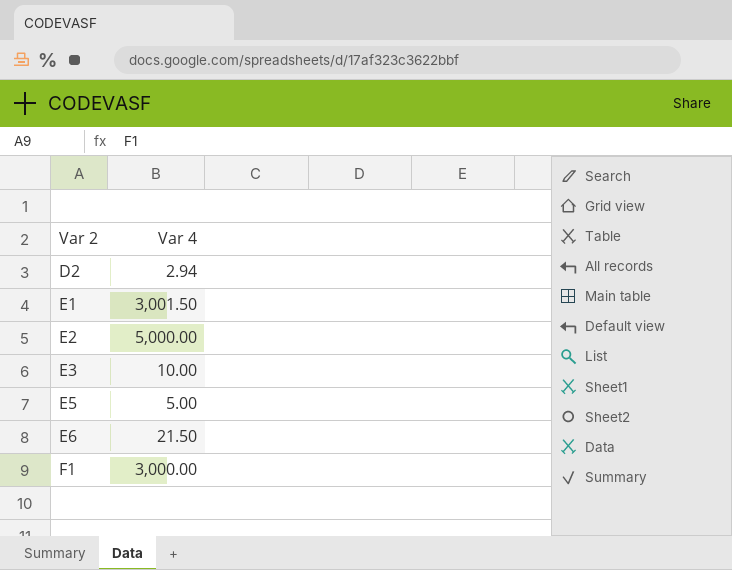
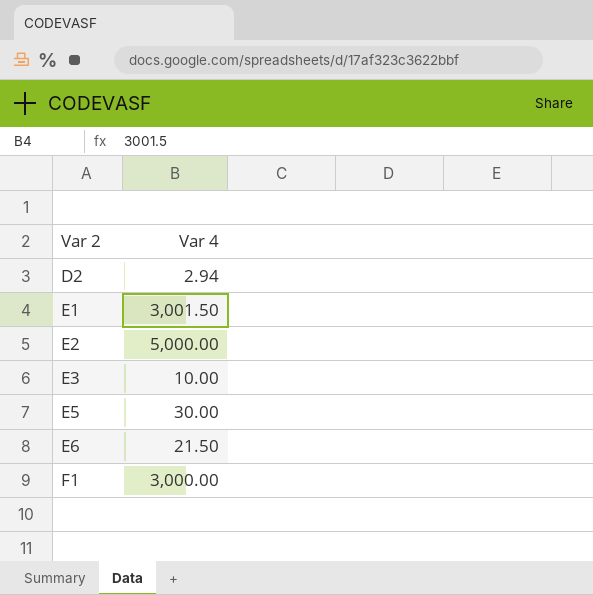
E5 | Var 4: 5.00 -> 30.00

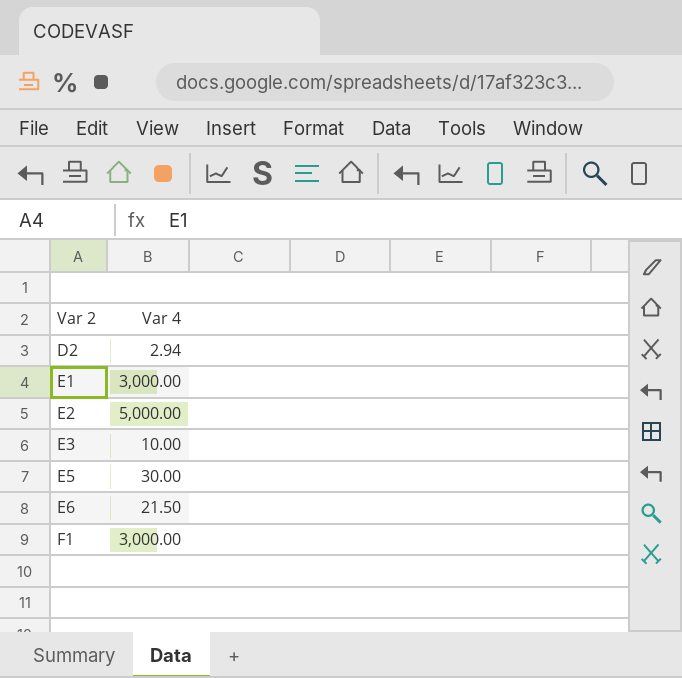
E1 | Var 4: 3,001.50 -> 3,000.00

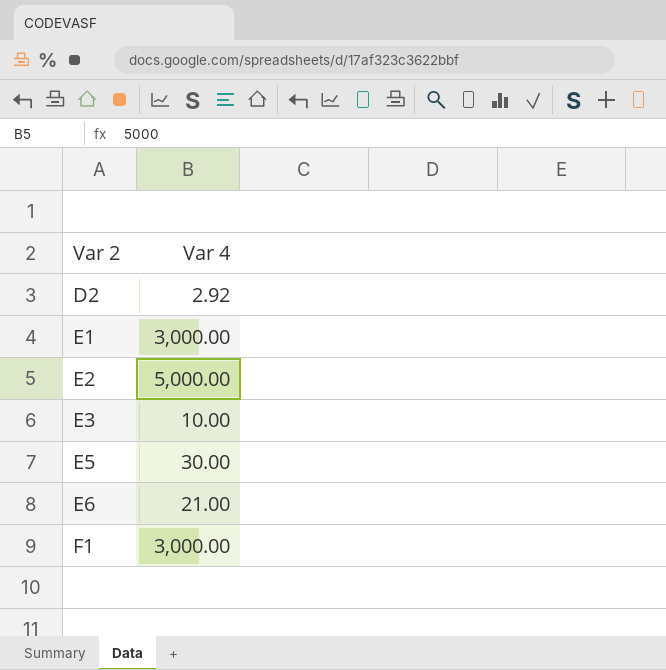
D2 | Var 4: 2.94 -> 2.92
E6 | Var 4: 21.50 -> 21.00

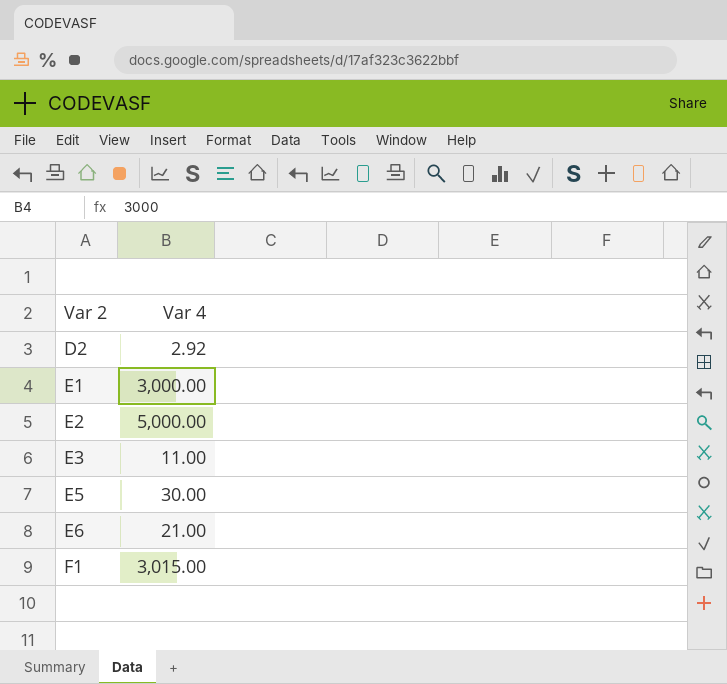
E3 | Var 4: 10.00 -> 11.00
F1 | Var 4: 3,000.00 -> 3,015.00

